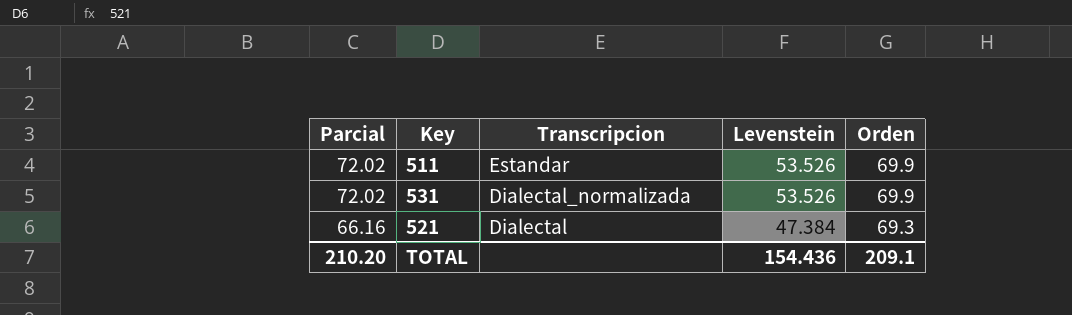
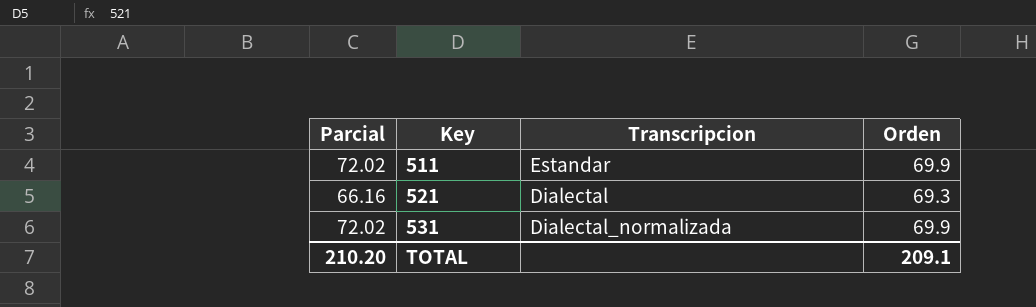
row order: Parcial descending -> Key ascending
column Levenstein | position: 4 -> none

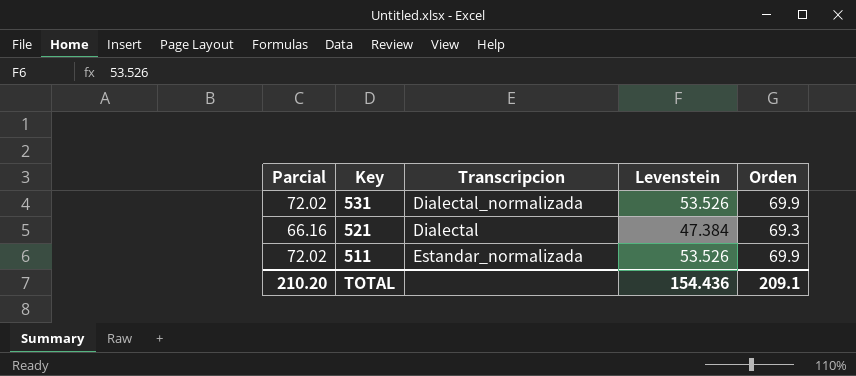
row order: Key ascending -> Key descending
column Levenstein | position: none -> 4
511 | Transcripcion: Estandar -> Estandar_normalizada

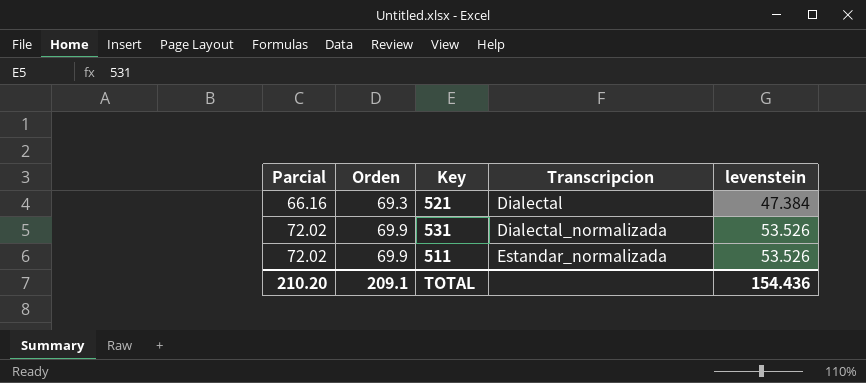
row order: Key descending -> Parcial ascending
column Orden | position: 5 -> 2
column name: Levenstein -> levenstein

